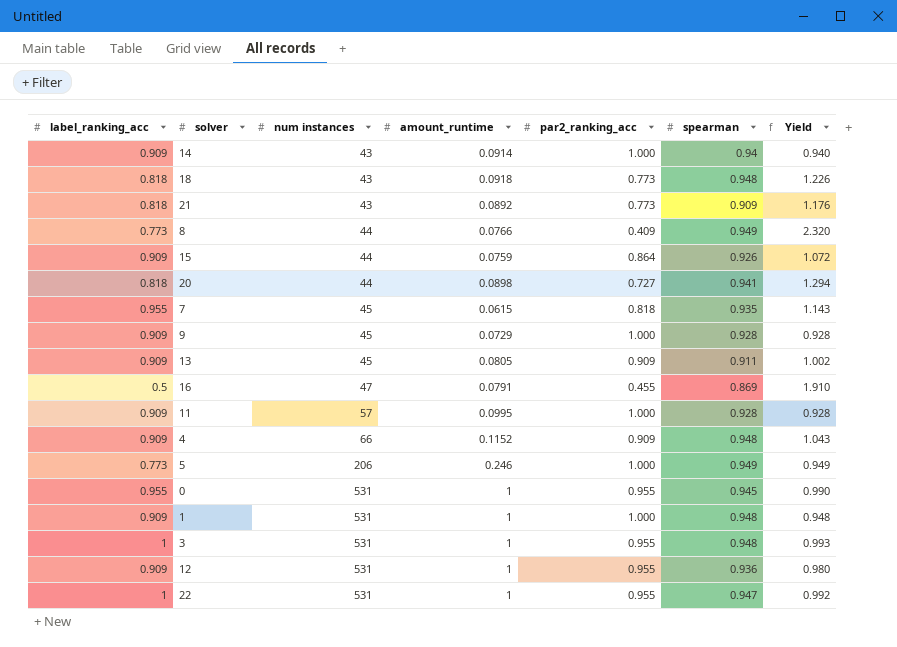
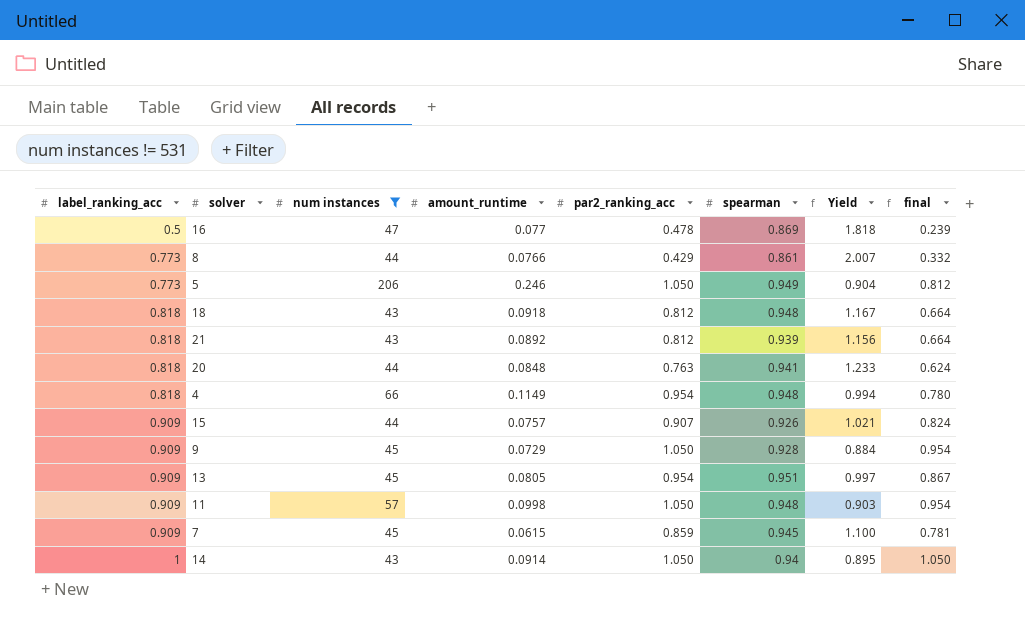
filter: none -> num instances != 531
row order: num instances ascending -> label_ranking_acc ascending
column final | formula: none -> [label_ranking_acc] * [par2_ranking_acc]
16 | amount_runtime: 0.0791 -> 0.077
16 | par2_ranking_acc: 0.455 -> 0.478
16 | Yield: 1.910 -> 1.818
8 | par2_ranking_acc: 0.409 -> 0.429
8 | spearman: 0.949 -> 0.861
8 | Yield: 2.320 -> 2.007
5 | par2_ranking_acc: 1.000 -> 1.050
5 | Yield: 0.949 -> 0.904
18 | par2_ranking_acc: 0.773 -> 0.812
18 | Yield: 1.226 -> 1.167
21 | par2_ranking_acc: 0.773 -> 0.812
21 | spearman: 0.909 -> 0.939
21 | Yield: 1.176 -> 1.156
20 | amount_runtime: 0.0898 -> 0.0848
20 | par2_ranking_acc: 0.727 -> 0.763
20 | Yield: 1.294 -> 1.233
4 | label_ranking_acc: 0.909 -> 0.818
4 | amount_runtime: 0.1152 -> 0.1149
4 | par2_ranking_acc: 0.909 -> 0.954
4 | Yield: 1.043 -> 0.994
15 | amount_runtime: 0.0759 -> 0.0757
15 | par2_ranking_acc: 0.864 -> 0.907
15 | Yield: 1.072 -> 1.021
9 | par2_ranking_acc: 1.000 -> 1.050
9 | Yield: 0.928 -> 0.884
13 | par2_ranking_acc: 0.909 -> 0.954
13 | spearman: 0.911 -> 0.951
13 | Yield: 1.002 -> 0.997
11 | amount_runtime: 0.0995 -> 0.0998
11 | par2_ranking_acc: 1.000 -> 1.050
11 | spearman: 0.928 -> 0.948
11 | Yield: 0.928 -> 0.903
7 | label_ranking_acc: 0.955 -> 0.909
7 | par2_ranking_acc: 0.818 -> 0.859
7 | spearman: 0.935 -> 0.945
7 | Yield: 1.143 -> 1.100
14 | label_ranking_acc: 0.909 -> 1
14 | par2_ranking_acc: 1.000 -> 1.050
14 | Yield: 0.940 -> 0.895

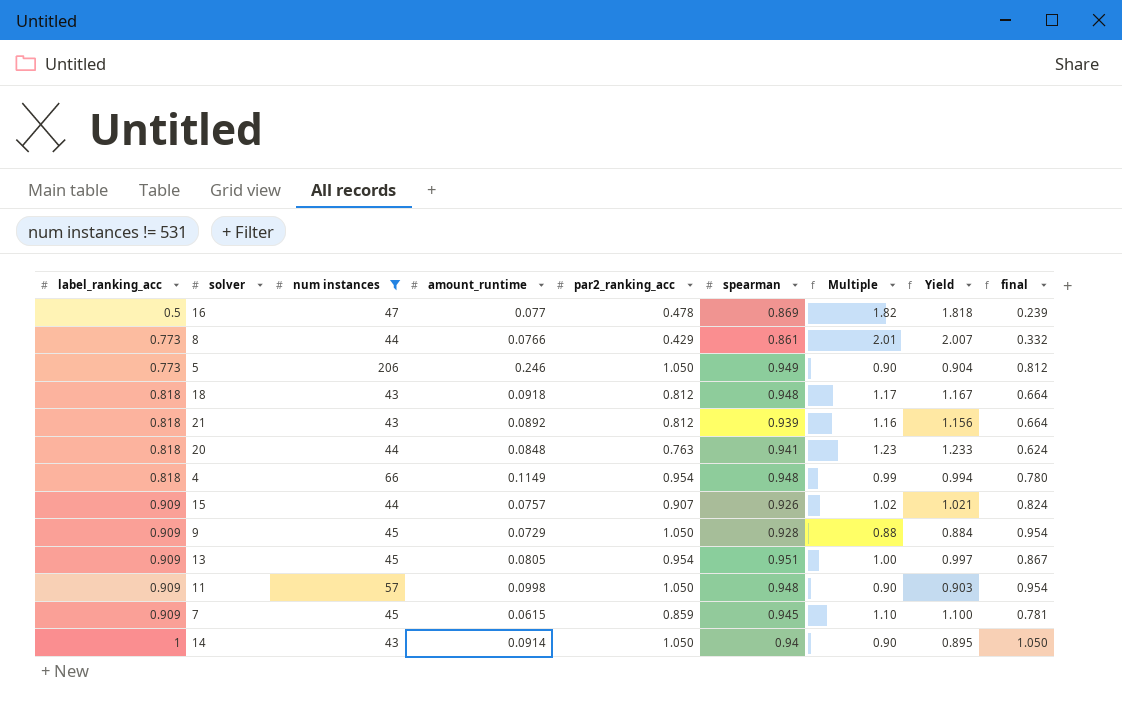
column Multiple | formula: none -> [spearman] / [par2_ranking_acc]

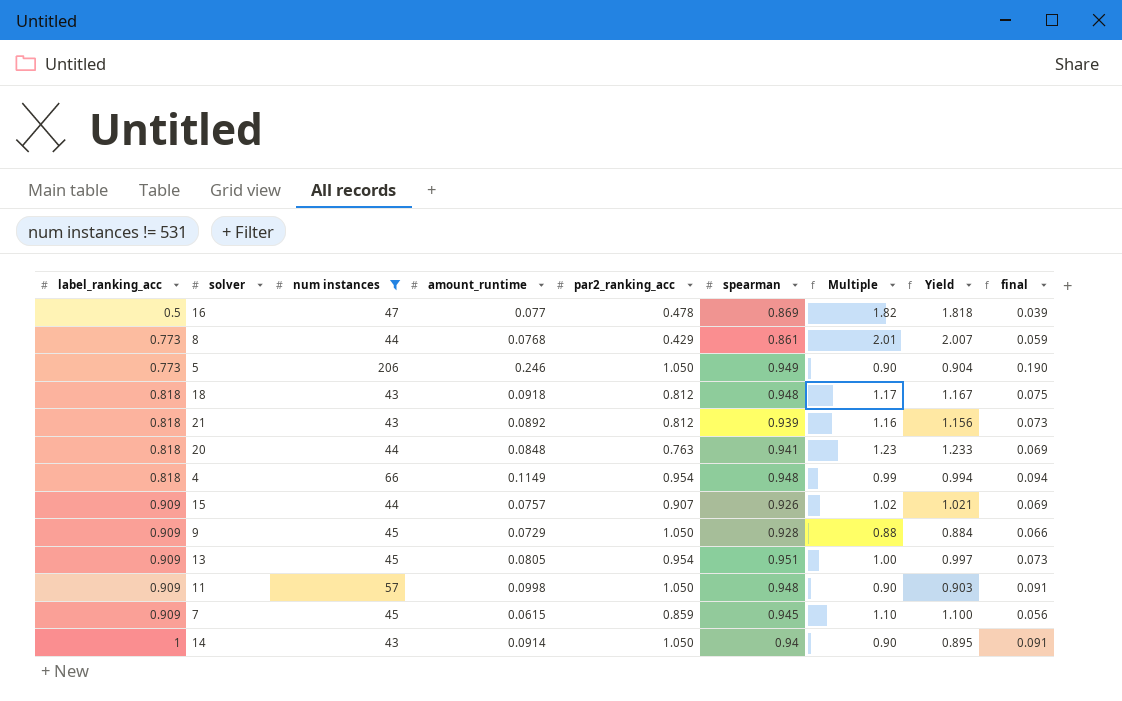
column final | formula: [label_ranking_acc] * [par2_ranking_acc] -> [label_ranking_acc] * [amount_runtime]
8 | amount_runtime: 0.0766 -> 0.0768

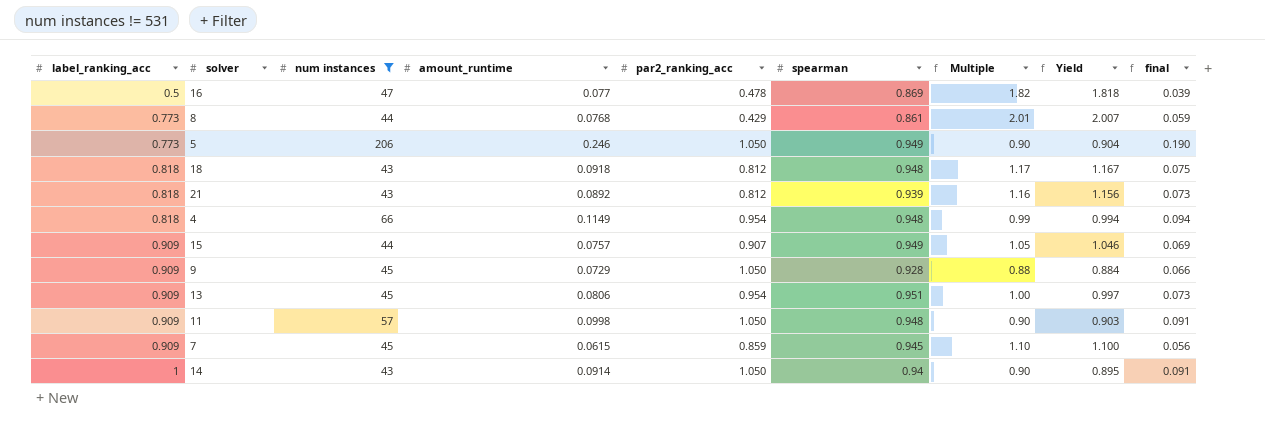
row 20: 0.818 | 44 | 0.0848 | 0.763 | 0.941 | 1.23 | 1.233 | 0.069 -> none
15 | spearman: 0.926 -> 0.949
15 | Multiple: 1.02 -> 1.05
15 | Yield: 1.021 -> 1.046
13 | amount_runtime: 0.0805 -> 0.0806

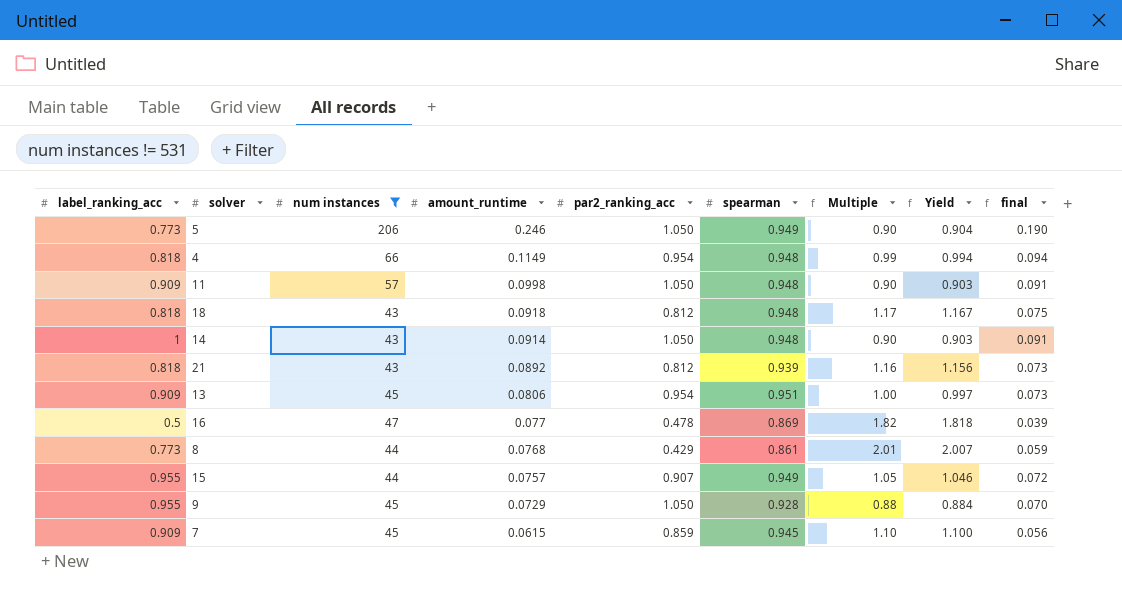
row order: label_ranking_acc ascending -> amount_runtime descending
14 | spearman: 0.94 -> 0.948
14 | Yield: 0.895 -> 0.903
15 | label_ranking_acc: 0.909 -> 0.955
15 | final: 0.069 -> 0.072
9 | label_ranking_acc: 0.909 -> 0.955
9 | final: 0.066 -> 0.070

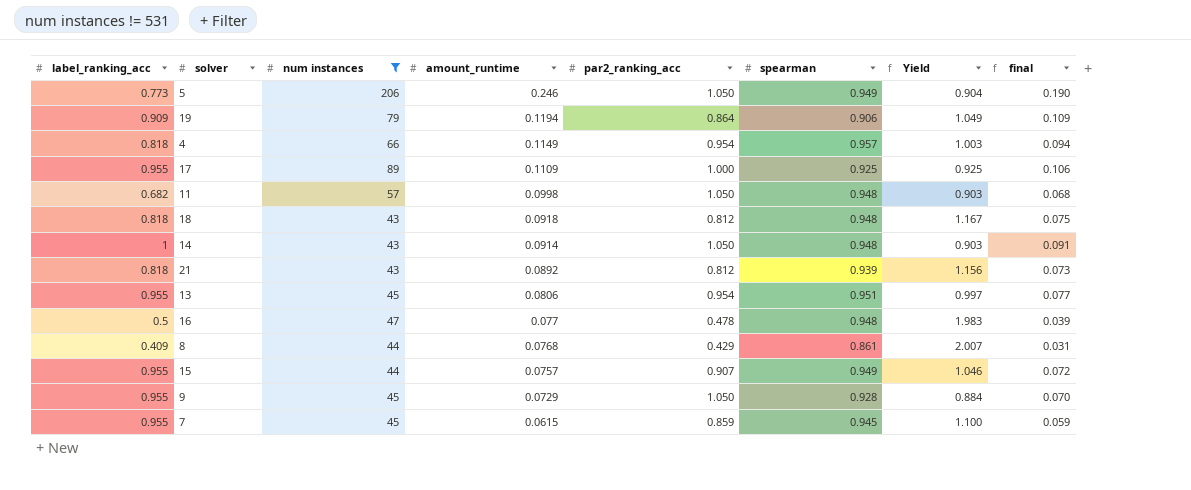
column Multiple | formula: [spearman] / [par2_ranking_acc] -> none
row 19: none -> 0.909 | 79 | 0.1194 | 0.864 | 0.906 | 1.049 | 0.109
4 | spearman: 0.948 -> 0.957
4 | Yield: 0.994 -> 1.003
row 17: none -> 0.955 | 89 | 0.1109 | 1.000 | 0.925 | 0.925 | 0.106
11 | label_ranking_acc: 0.909 -> 0.682
11 | final: 0.091 -> 0.068
13 | label_ranking_acc: 0.909 -> 0.955
13 | final: 0.073 -> 0.077
16 | spearman: 0.869 -> 0.948
16 | Yield: 1.818 -> 1.983
8 | label_ranking_acc: 0.773 -> 0.409
8 | final: 0.059 -> 0.031
7 | label_ranking_acc: 0.909 -> 0.955
7 | final: 0.056 -> 0.059

